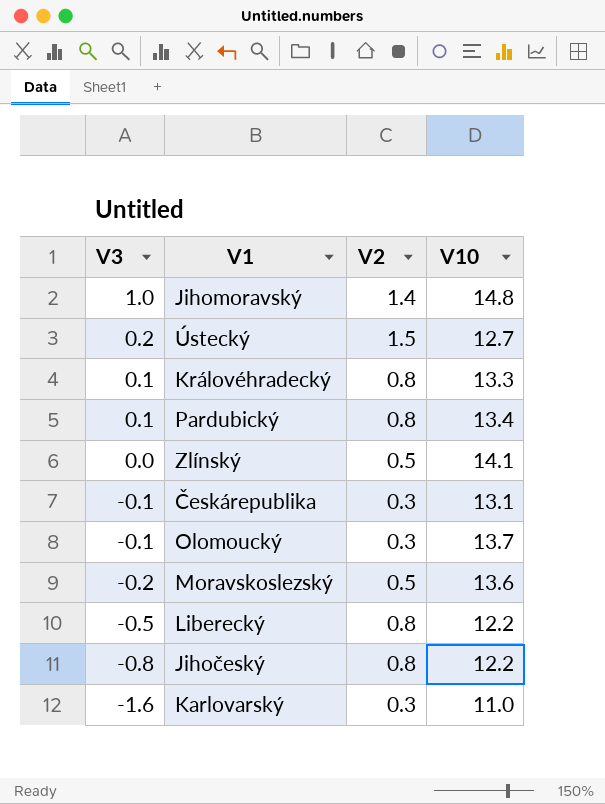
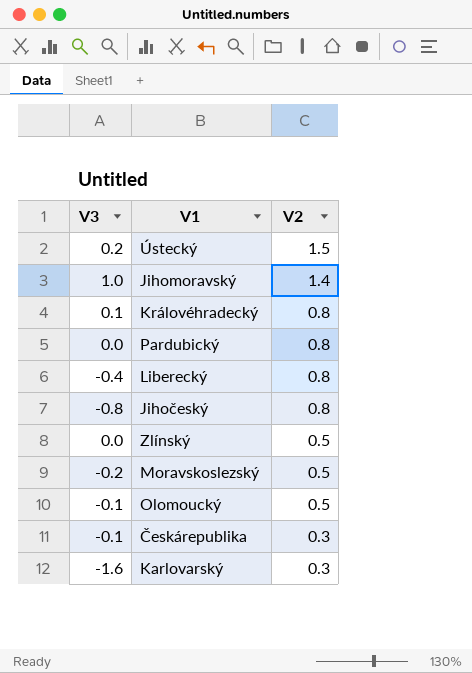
row order: V3 descending -> V2 descending
column V10 | position: 4 -> none
Pardubický | V3: 0.1 -> 0.0
Liberecký | V3: -0.5 -> -0.4
Olomoucký | V2: 0.3 -> 0.5

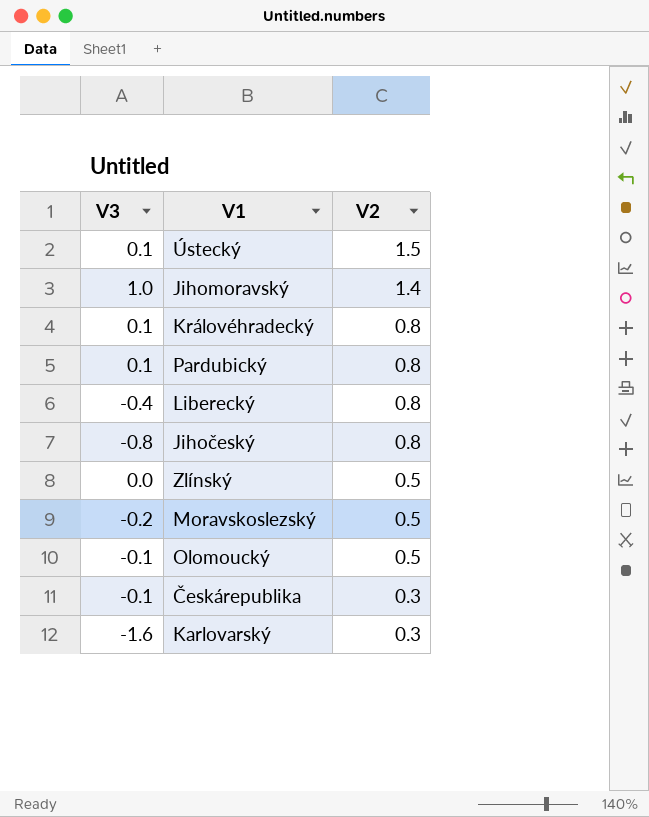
Ústecký | V3: 0.2 -> 0.1
Pardubický | V3: 0.0 -> 0.1

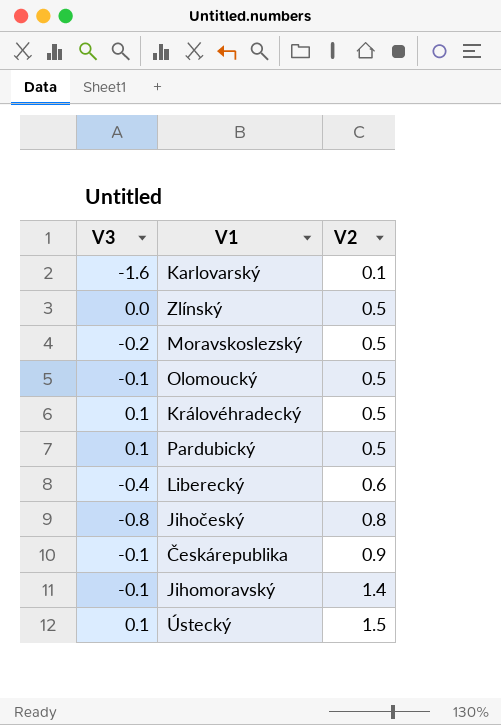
row order: V2 descending -> V2 ascending
Karlovarský | V2: 0.3 -> 0.1
Královéhradecký | V2: 0.8 -> 0.5
Pardubický | V2: 0.8 -> 0.5
Liberecký | V2: 0.8 -> 0.6
Českárepublika | V2: 0.3 -> 0.9
Jihomoravský | V3: 1.0 -> -0.1

